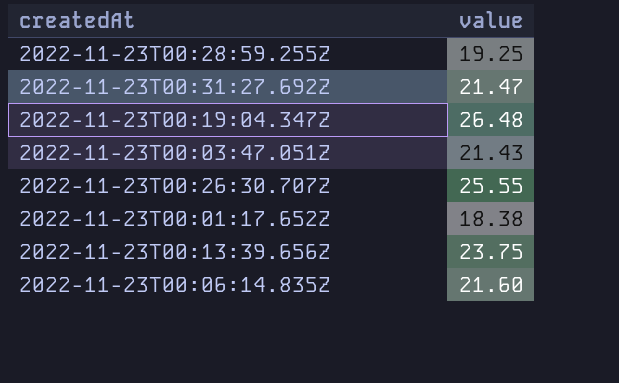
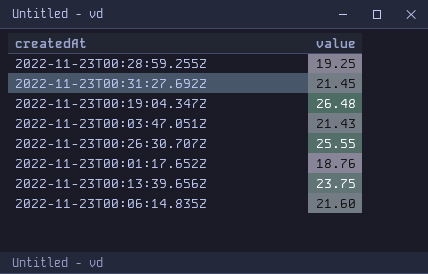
2022-11-23T00:31:27.692Z | value: 21.47 -> 21.45
2022-11-23T00:01:17.652Z | value: 18.38 -> 18.76

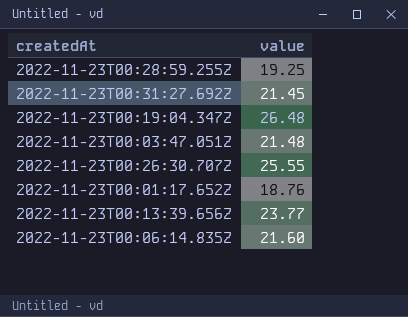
2022-11-23T00:03:47.051Z | value: 21.43 -> 21.48
2022-11-23T00:13:39.656Z | value: 23.75 -> 23.77

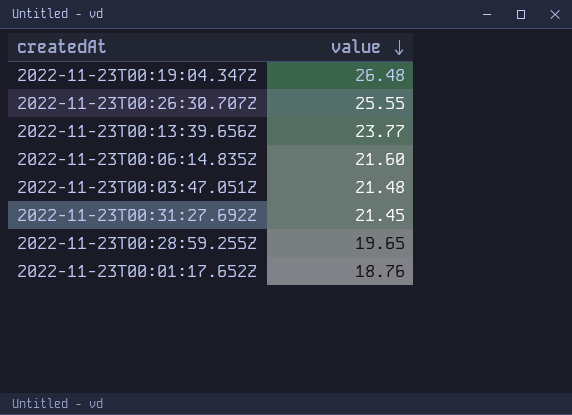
row order: none -> value descending
2022-11-23T00:28:59.255Z | value: 19.25 -> 19.65

